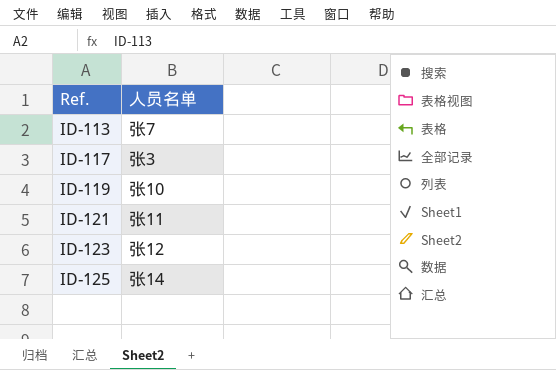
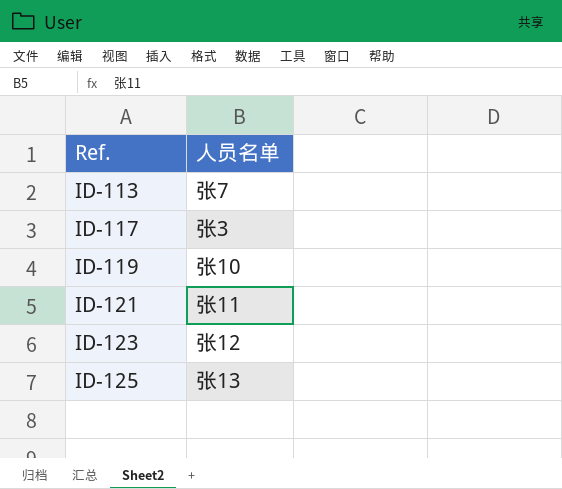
ID-125 | 人员名单: 张14 -> 张13

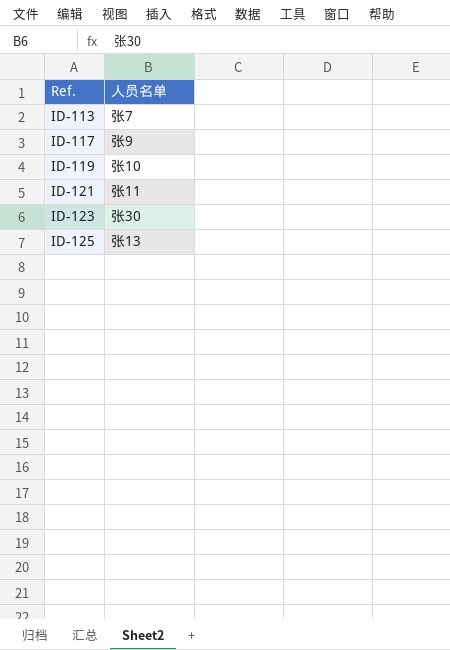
ID-117 | 人员名单: 张3 -> 张9
ID-123 | 人员名单: 张12 -> 张30

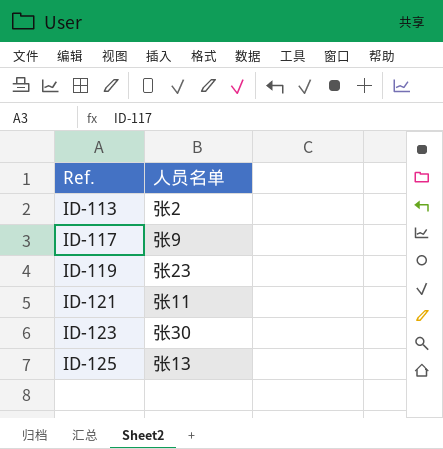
ID-113 | 人员名单: 张7 -> 张2
ID-119 | 人员名单: 张10 -> 张23

